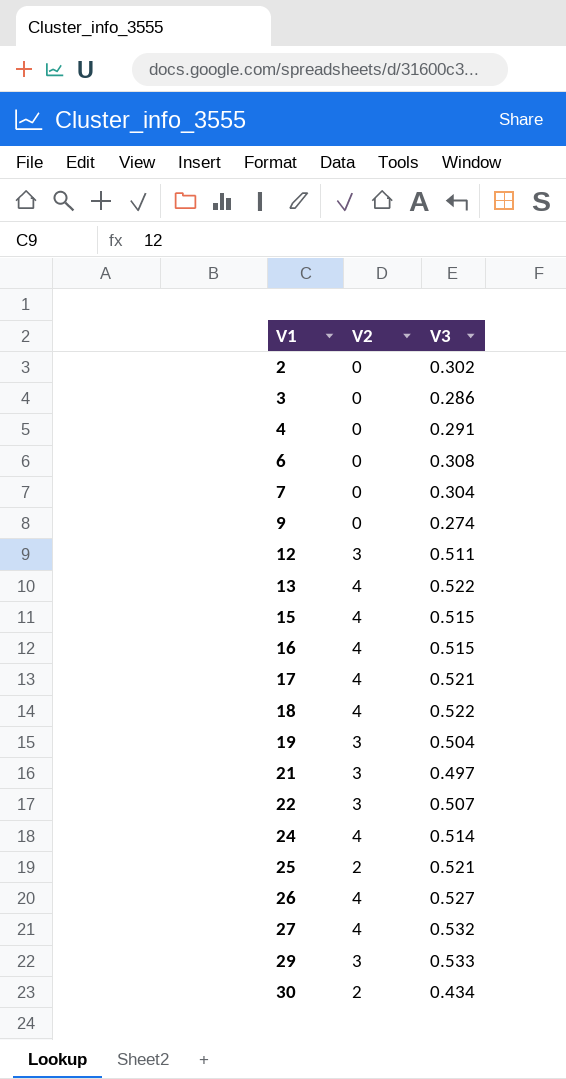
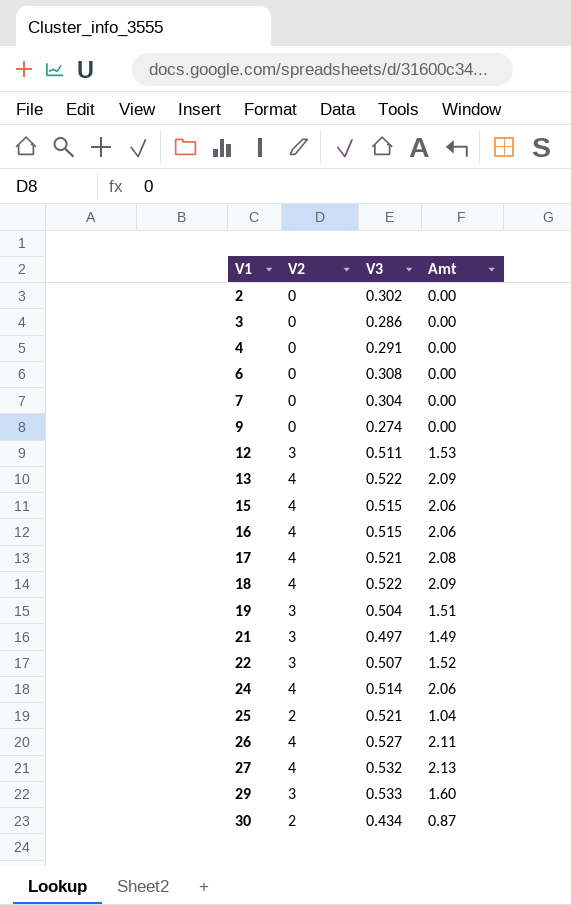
column Amt | formula: none -> [V2] * [V3]

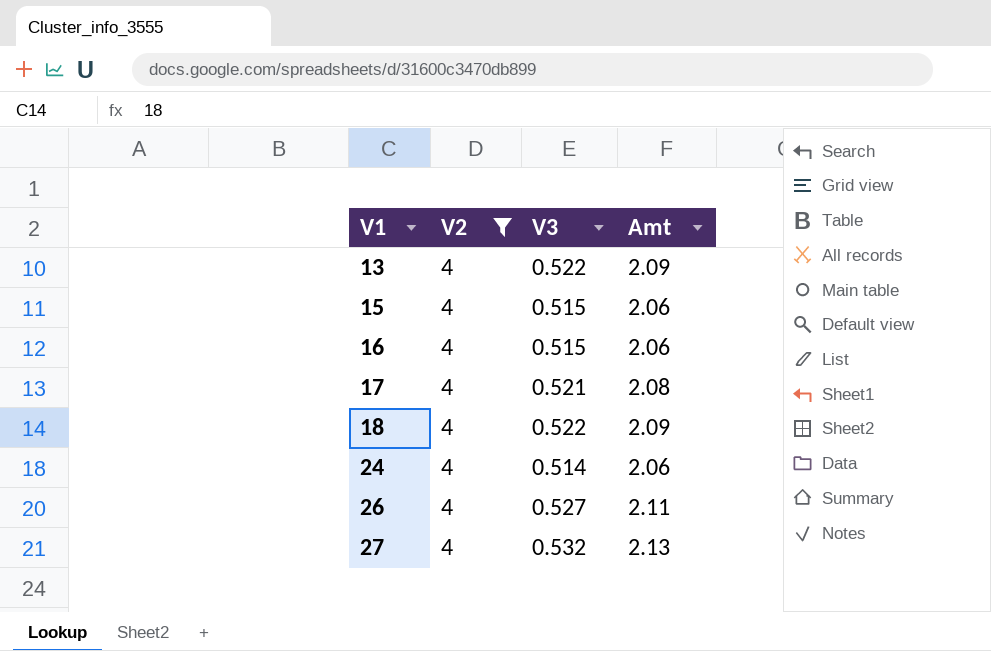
filter: none -> V2 = 4

